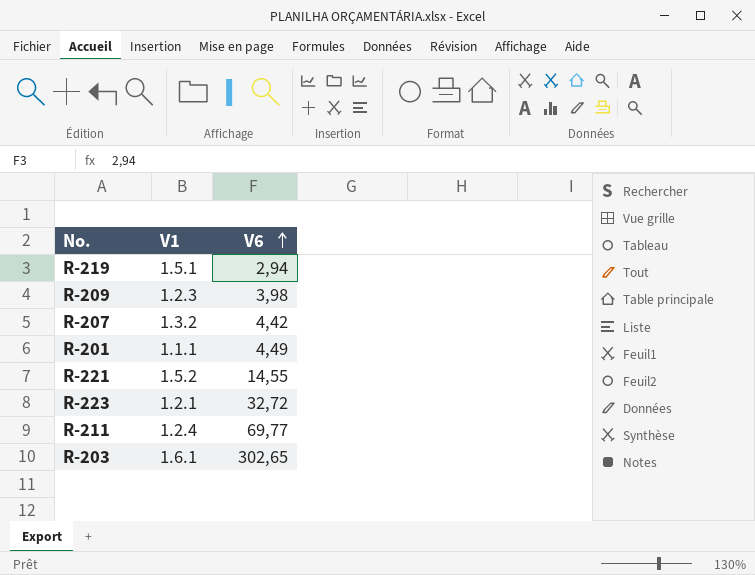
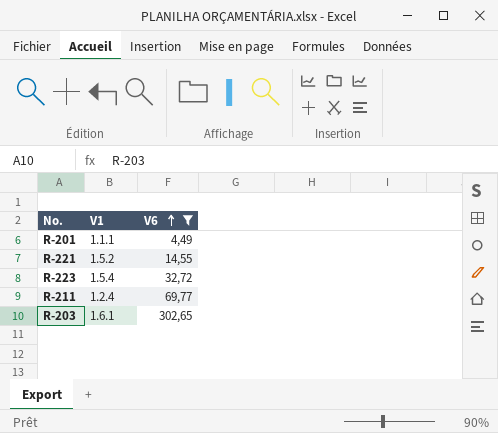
filter: none -> V6 >= 4,49
R-223 | V1: 1.2.1 -> 1.5.4

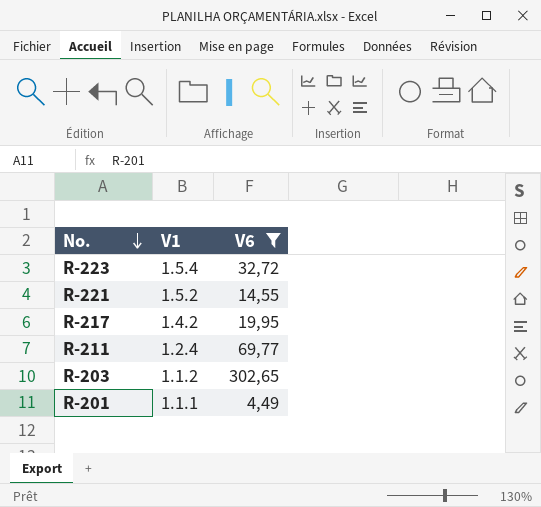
row order: V6 ascending -> No. descending
row R-217: none -> 1.4.2 | 19,95
R-203 | V1: 1.6.1 -> 1.1.2

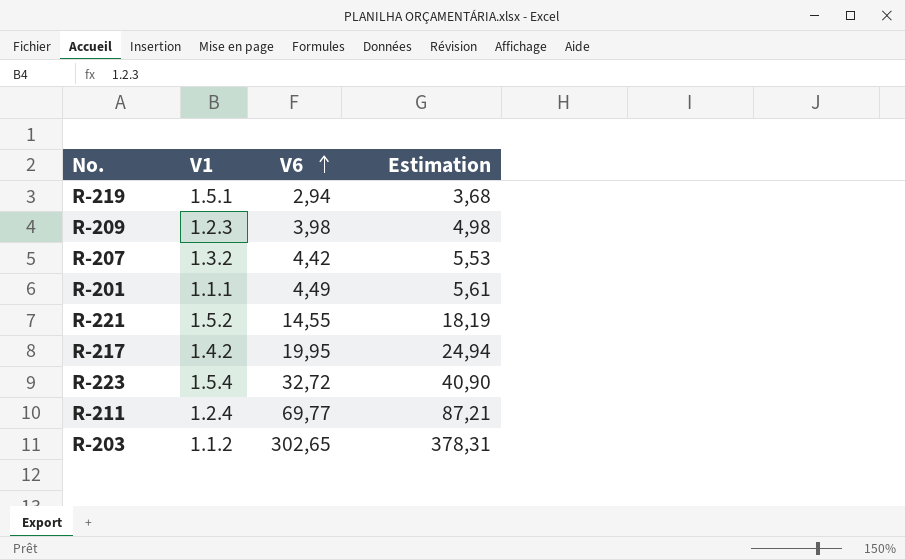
filter: V6 >= 4,49 -> none
row order: No. descending -> V6 ascending
column Estimation | formula: none -> [V6] * 1,25

